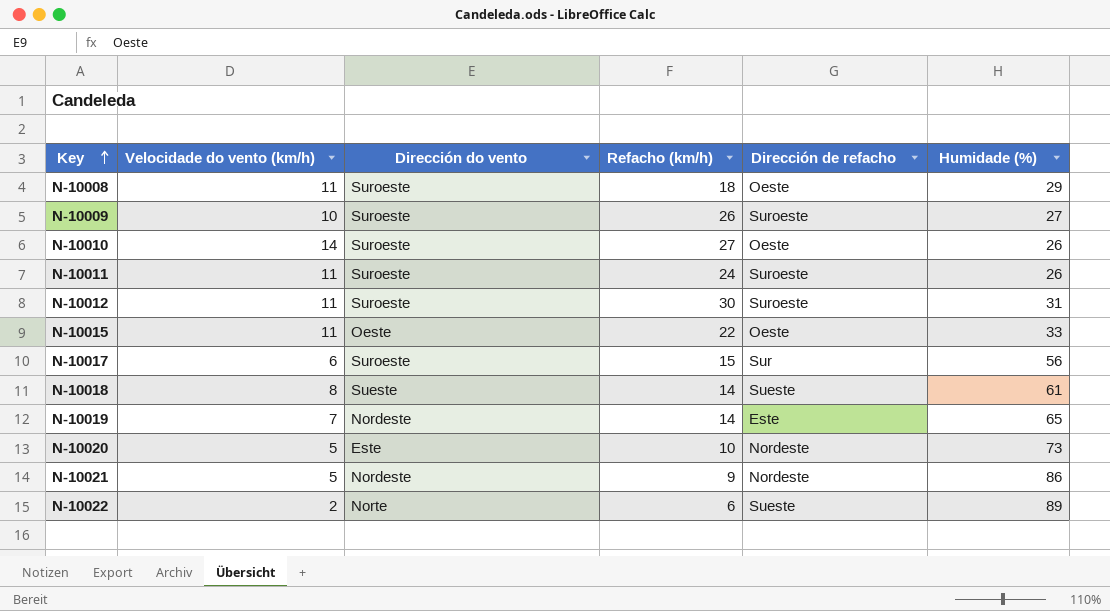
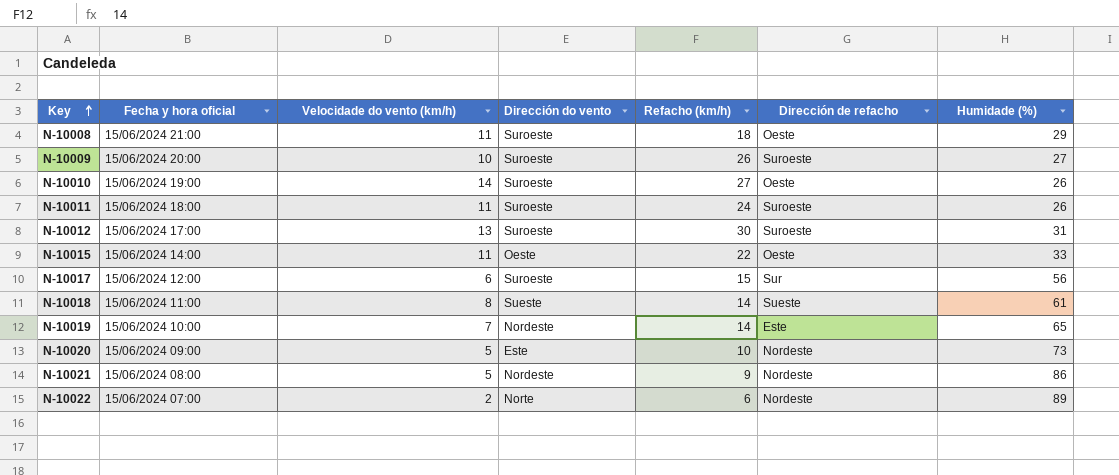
column Fecha y hora oficial | position: none -> 2
N-10012 | Velocidade do vento (km/h): 11 -> 13
N-10022 | Dirección de refacho: Sueste -> Nordeste

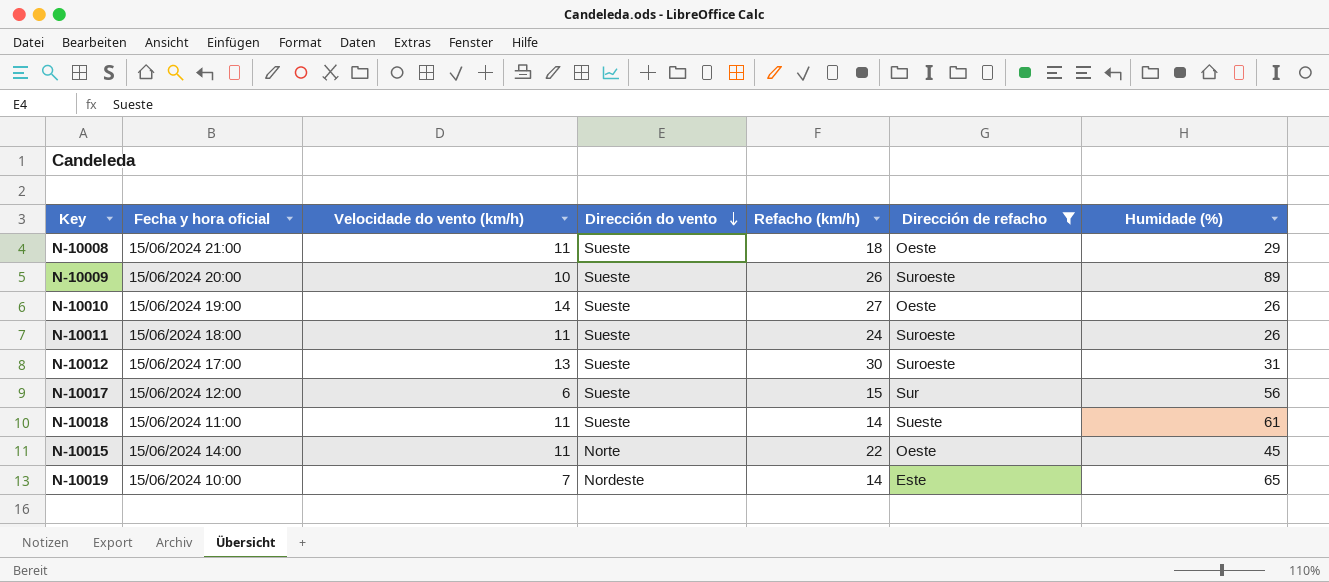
filter: none -> Dirección de refacho != Nordeste
row order: Key ascending -> Dirección do vento descending
N-10008 | Dirección do vento: Suroeste -> Sueste
N-10009 | Dirección do vento: Suroeste -> Sueste
N-10009 | Humidade (%): 27 -> 89
N-10010 | Dirección do vento: Suroeste -> Sueste
N-10011 | Dirección do vento: Suroeste -> Sueste
N-10012 | Dirección do vento: Suroeste -> Sueste
N-10017 | Dirección do vento: Suroeste -> Sueste
N-10018 | Velocidade do vento (km/h): 8 -> 11
N-10015 | Dirección do vento: Oeste -> Norte
N-10015 | Humidade (%): 33 -> 45

